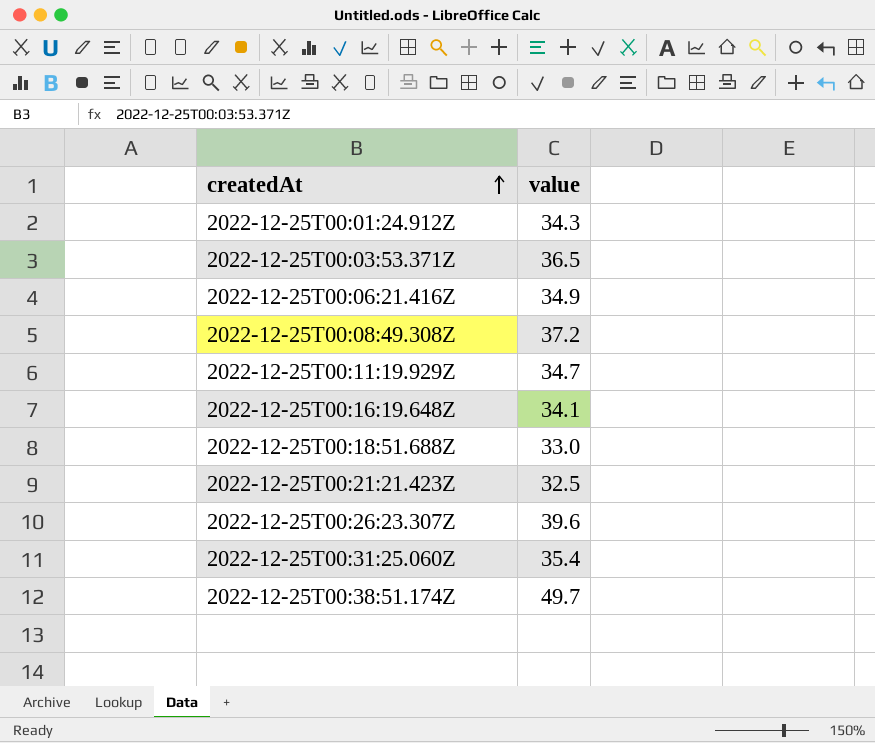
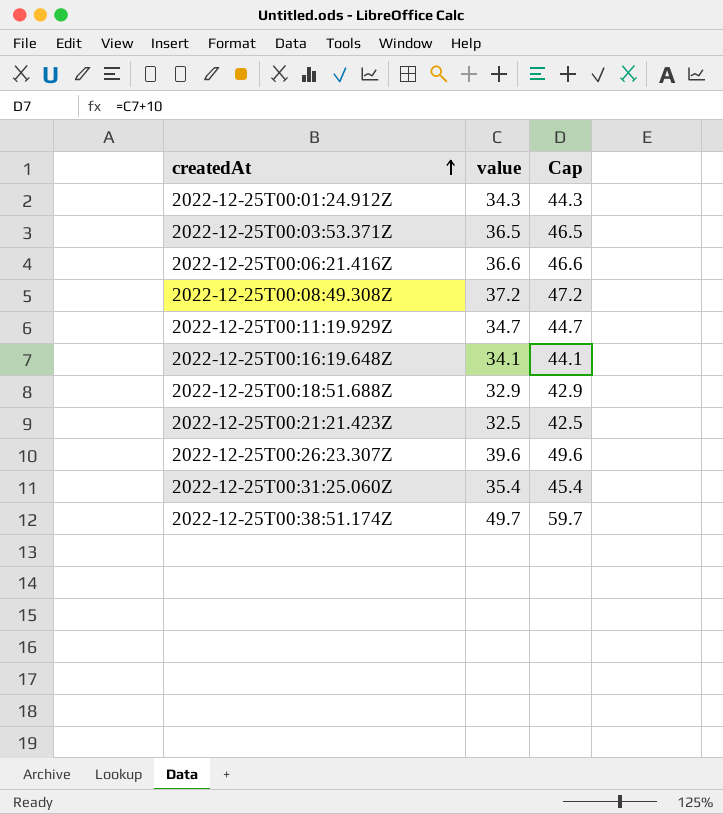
column Cap | formula: none -> [value] + 10
2022-12-25T00:06:21.416Z | value: 34.9 -> 36.6
2022-12-25T00:18:51.688Z | value: 33.0 -> 32.9

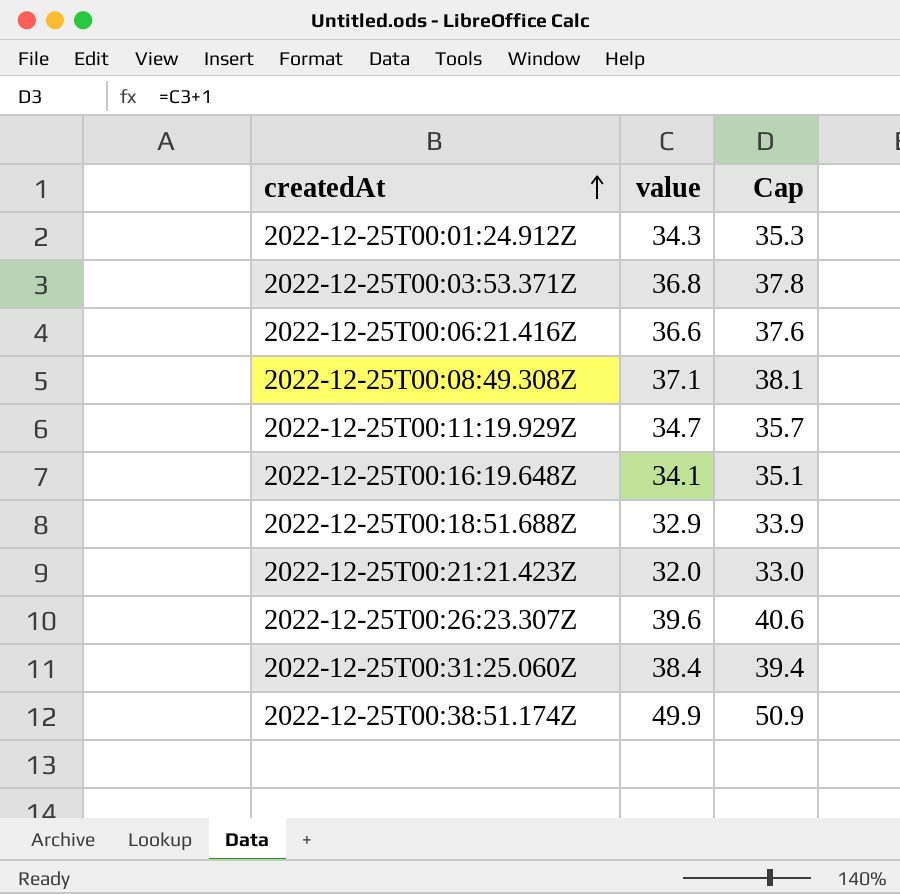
column Cap | formula: [value] + 10 -> [value] + 1
2022-12-25T00:03:53.371Z | value: 36.5 -> 36.8
2022-12-25T00:08:49.308Z | value: 37.2 -> 37.1
2022-12-25T00:21:21.423Z | value: 32.5 -> 32.0
2022-12-25T00:31:25.060Z | value: 35.4 -> 38.4
2022-12-25T00:38:51.174Z | value: 49.7 -> 49.9

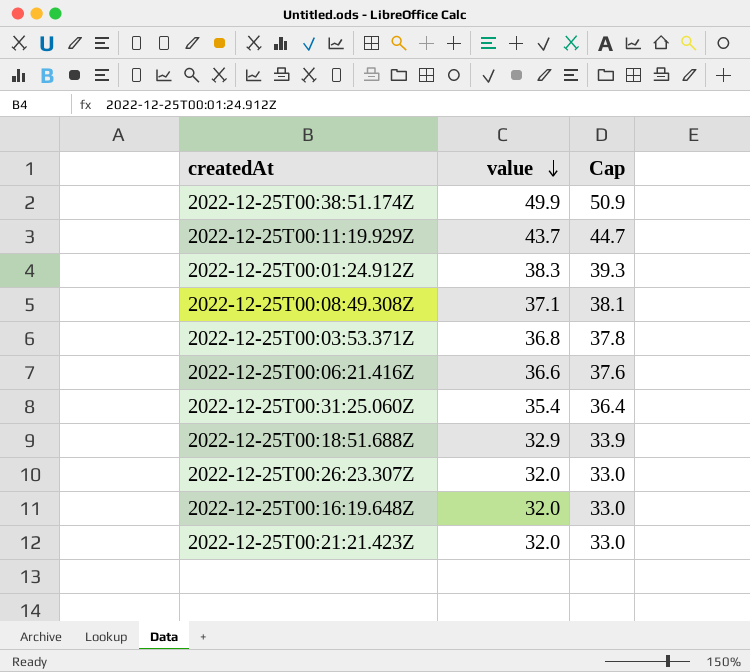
row order: createdAt ascending -> value descending
2022-12-25T00:11:19.929Z | value: 34.7 -> 43.7
2022-12-25T00:11:19.929Z | Cap: 35.7 -> 44.7
2022-12-25T00:01:24.912Z | value: 34.3 -> 38.3
2022-12-25T00:01:24.912Z | Cap: 35.3 -> 39.3
2022-12-25T00:31:25.060Z | value: 38.4 -> 35.4
2022-12-25T00:31:25.060Z | Cap: 39.4 -> 36.4
2022-12-25T00:26:23.307Z | value: 39.6 -> 32.0
2022-12-25T00:26:23.307Z | Cap: 40.6 -> 33.0
2022-12-25T00:16:19.648Z | value: 34.1 -> 32.0
2022-12-25T00:16:19.648Z | Cap: 35.1 -> 33.0

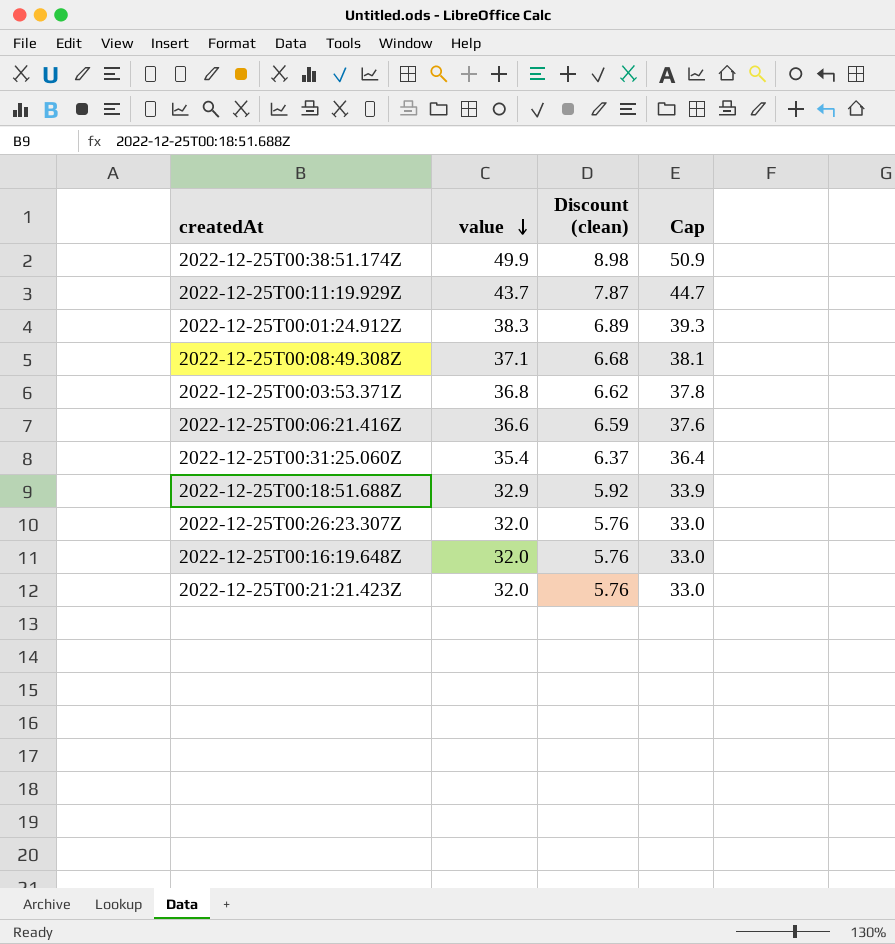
column Discount (clean) | formula: none -> [value] * 0.18

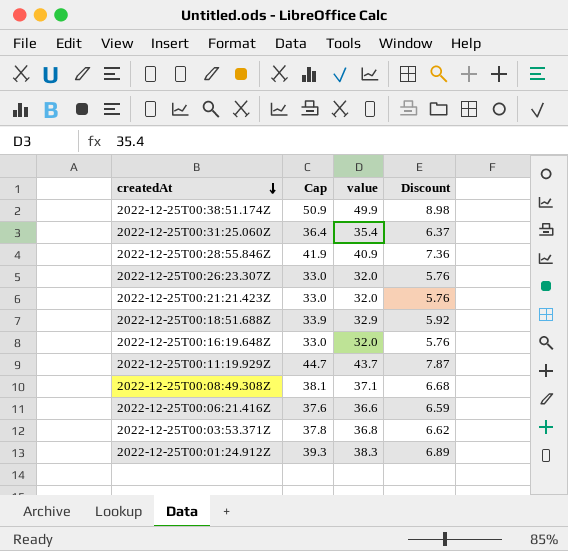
row order: value descending -> createdAt descending
column Cap | position: 4 -> 2
column name: Discount (clean) -> Discount
row 2022-12-25T00:28:55.846Z: none -> 41.9 | 40.9 | 7.36

